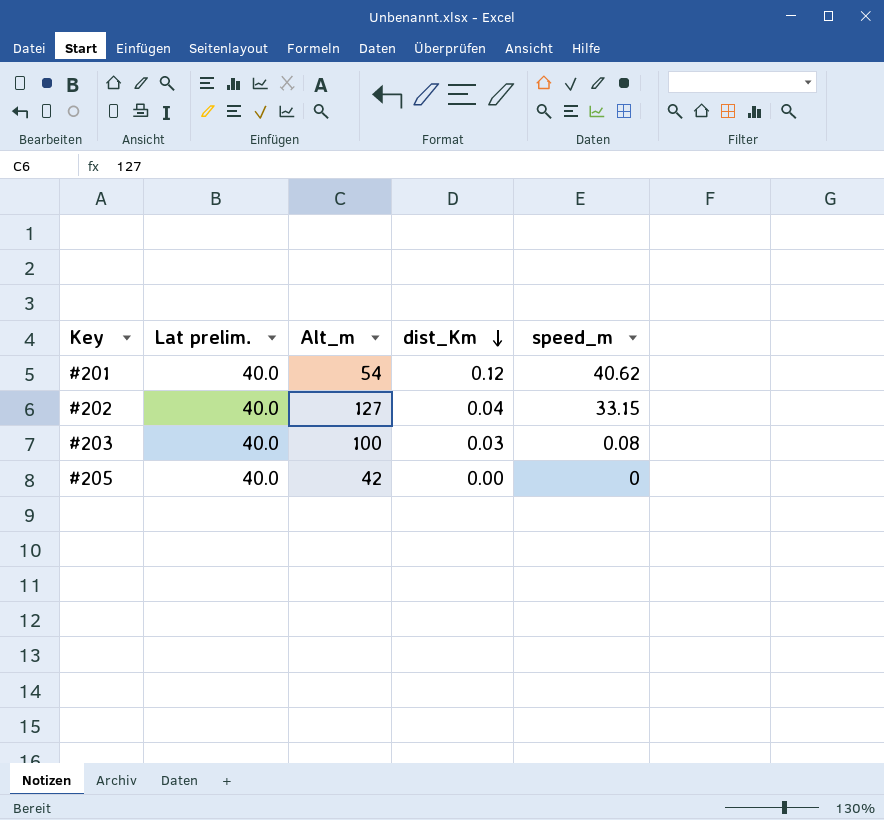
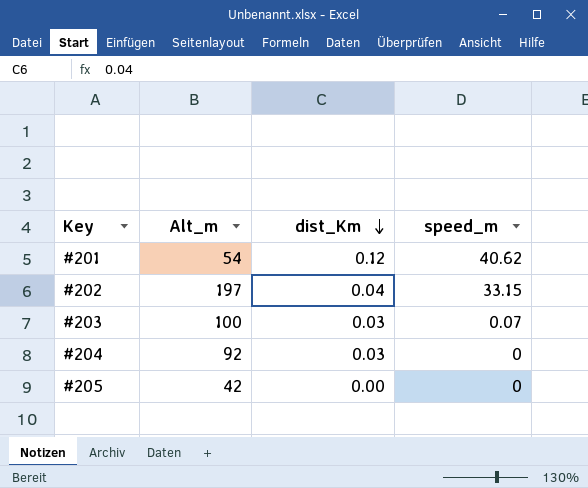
column Lat prelim. | position: 2 -> none
#202 | Alt_m: 127 -> 197
#203 | speed_m: 0.08 -> 0.07
row #204: none -> 92 | 0.03 | 0

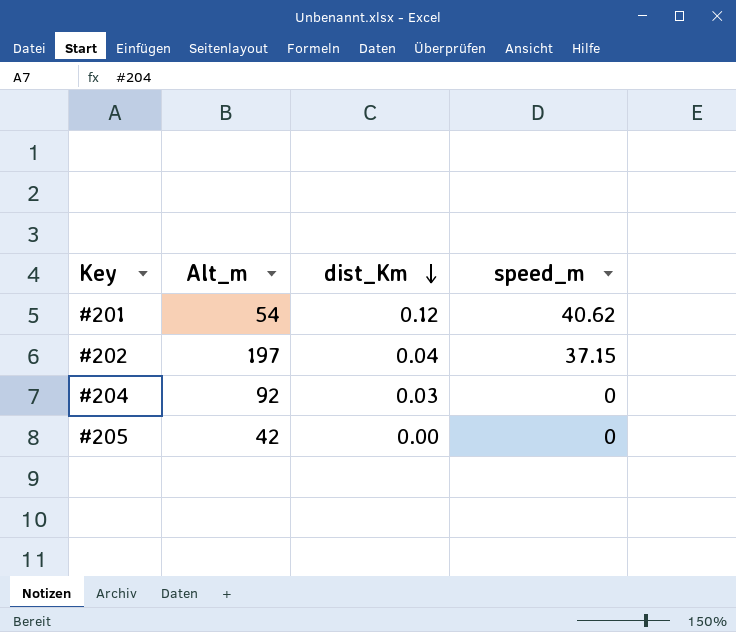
row #203: 100 | 0.03 | 0.07 -> none
#202 | speed_m: 33.15 -> 37.15

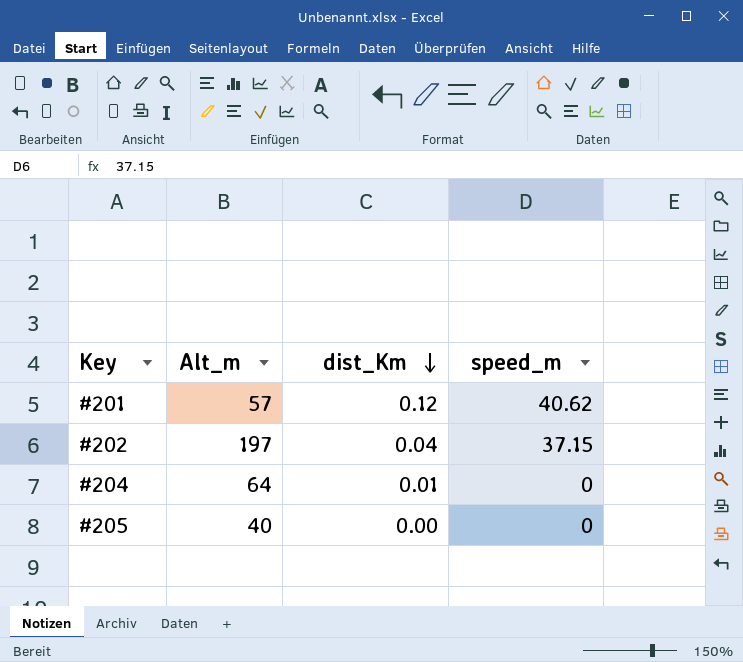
#201 | Alt_m: 54 -> 57
#204 | Alt_m: 92 -> 64
#204 | dist_Km: 0.03 -> 0.01
#205 | Alt_m: 42 -> 40

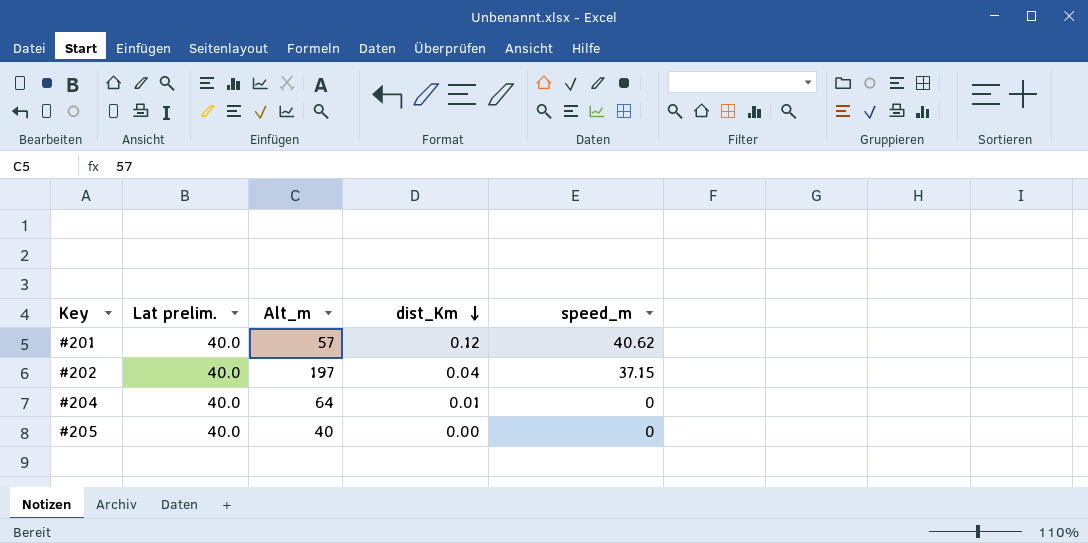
column Lat prelim. | position: none -> 2

